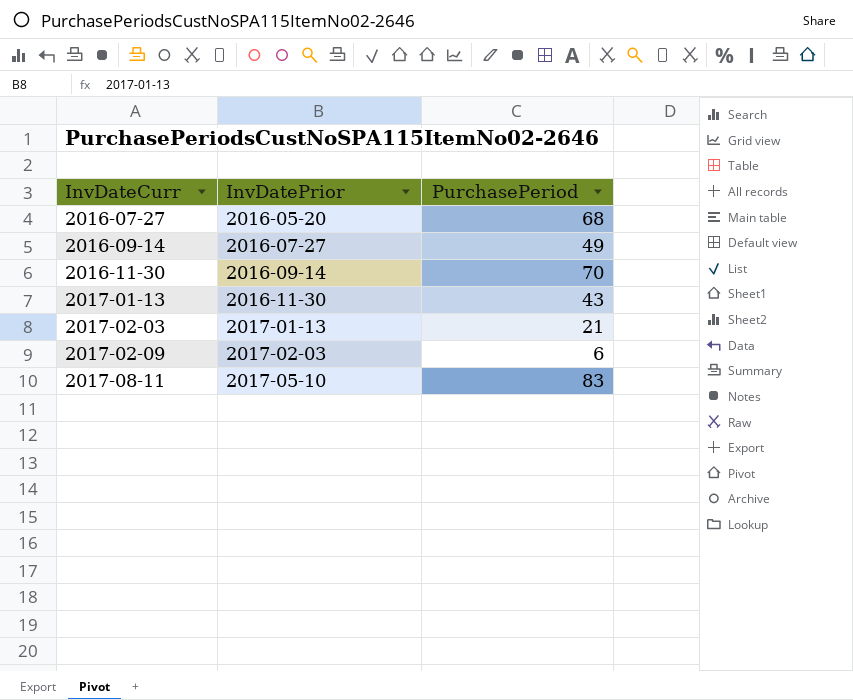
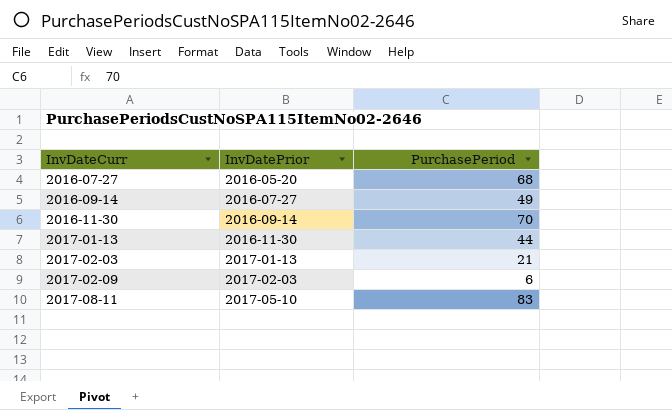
2017-01-13 | PurchasePeriod: 43 -> 44

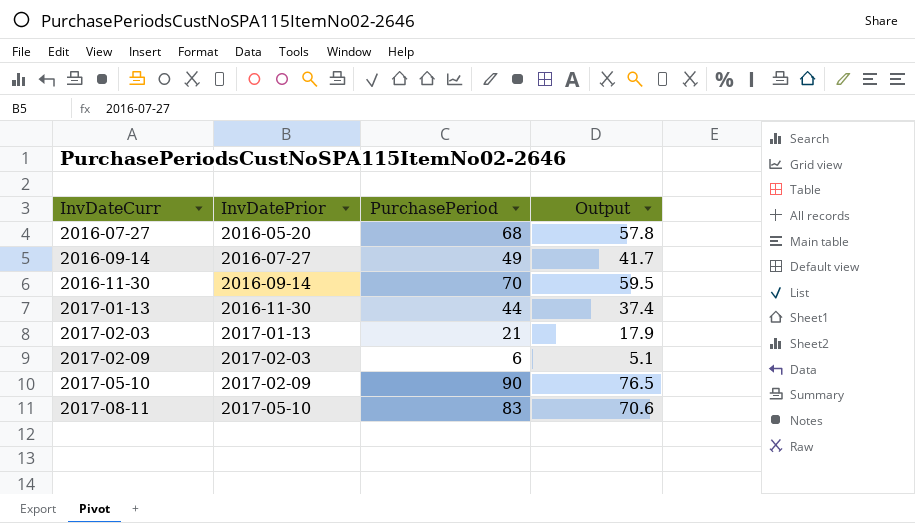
column Output | formula: none -> [PurchasePeriod] * 0.85
row 2017-05-10: none -> 2017-02-09 | 90 | 76.5

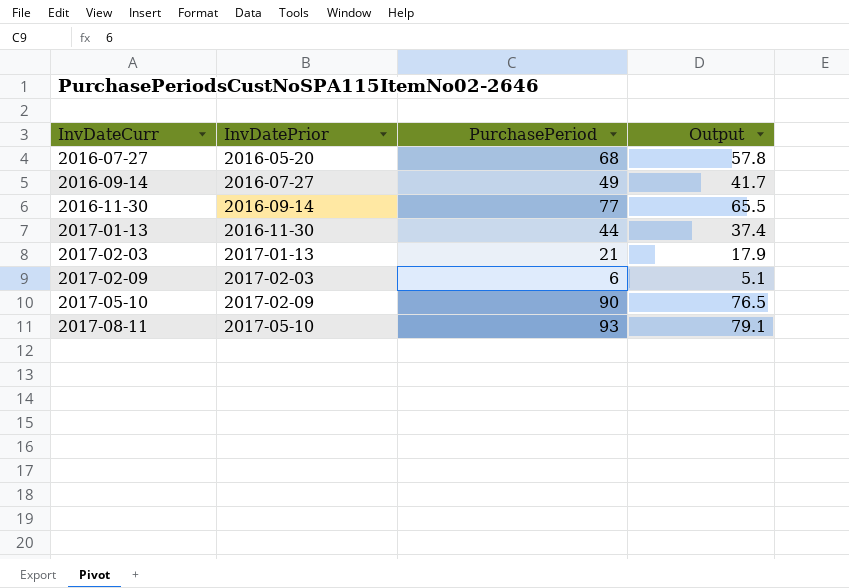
2016-11-30 | PurchasePeriod: 70 -> 77
2016-11-30 | Output: 59.5 -> 65.5
2017-08-11 | PurchasePeriod: 83 -> 93
2017-08-11 | Output: 70.6 -> 79.1

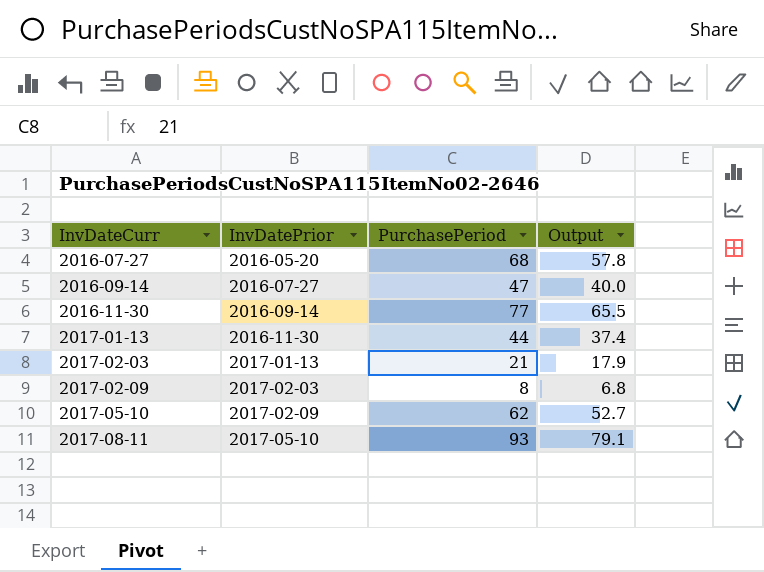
2016-09-14 | PurchasePeriod: 49 -> 47
2016-09-14 | Output: 41.7 -> 40.0
2017-02-09 | PurchasePeriod: 6 -> 8
2017-02-09 | Output: 5.1 -> 6.8
2017-05-10 | PurchasePeriod: 90 -> 62
2017-05-10 | Output: 76.5 -> 52.7

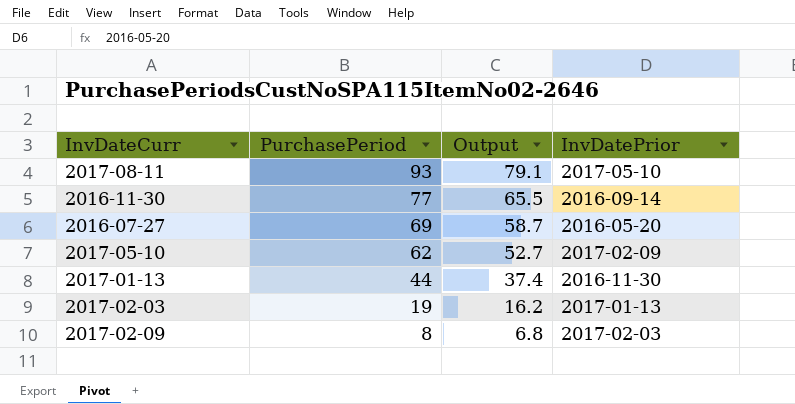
row order: InvDateCurr ascending -> PurchasePeriod descending
column InvDatePrior | position: 2 -> 4
row 2016-09-14: 2016-07-27 | 47 | 40.0 -> none
2016-07-27 | PurchasePeriod: 68 -> 69
2016-07-27 | Output: 57.8 -> 58.7
2017-02-03 | PurchasePeriod: 21 -> 19
2017-02-03 | Output: 17.9 -> 16.2

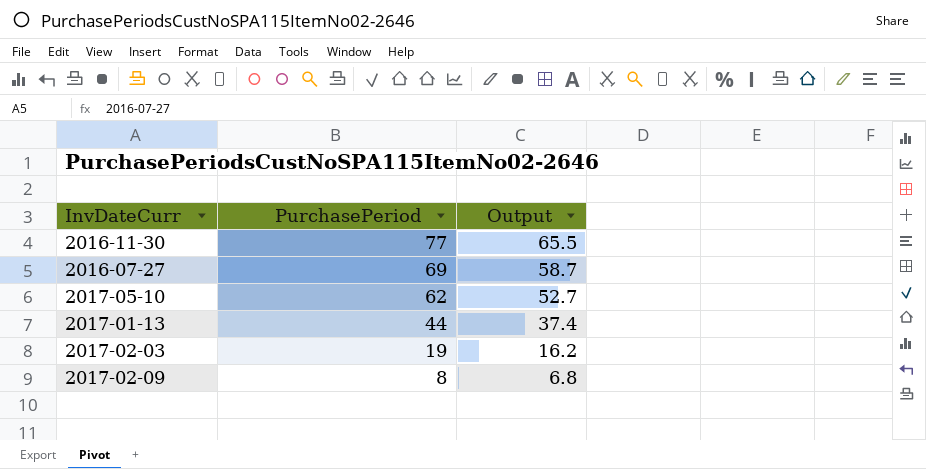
column InvDatePrior | position: 4 -> none
row 2017-08-11: 93 | 79.1 | 2017-05-10 -> none

